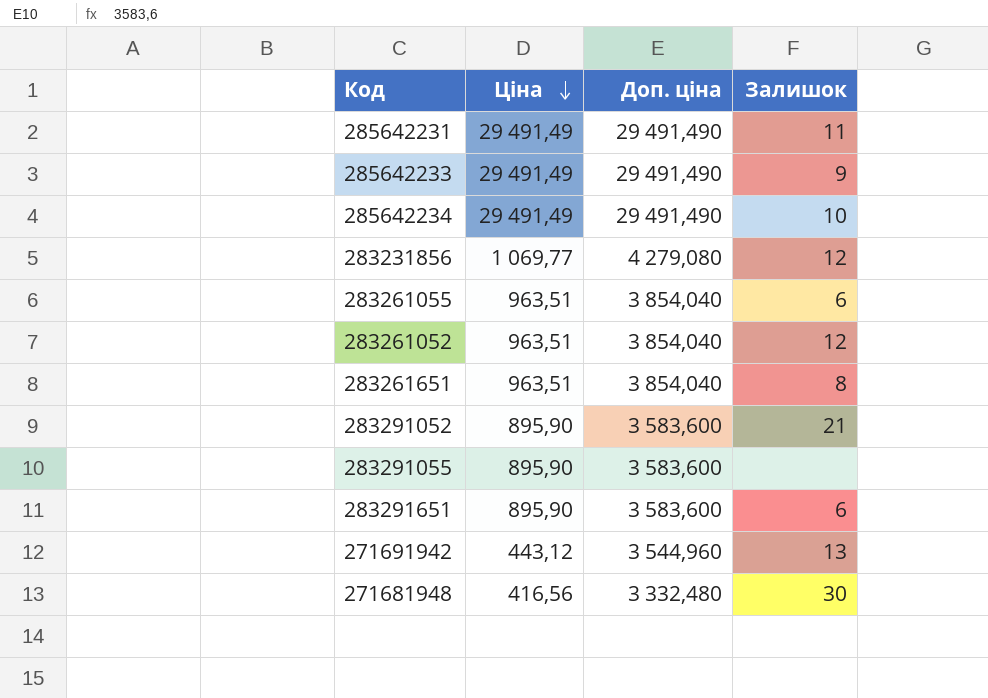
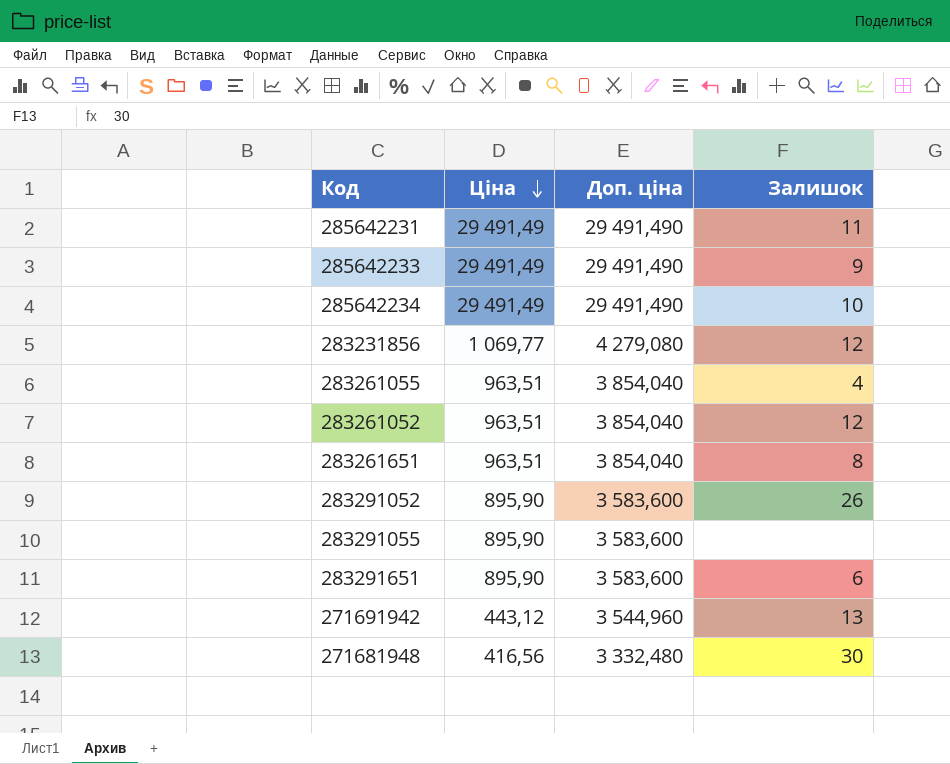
283261055 | Залишок: 6 -> 4
283291052 | Залишок: 21 -> 26

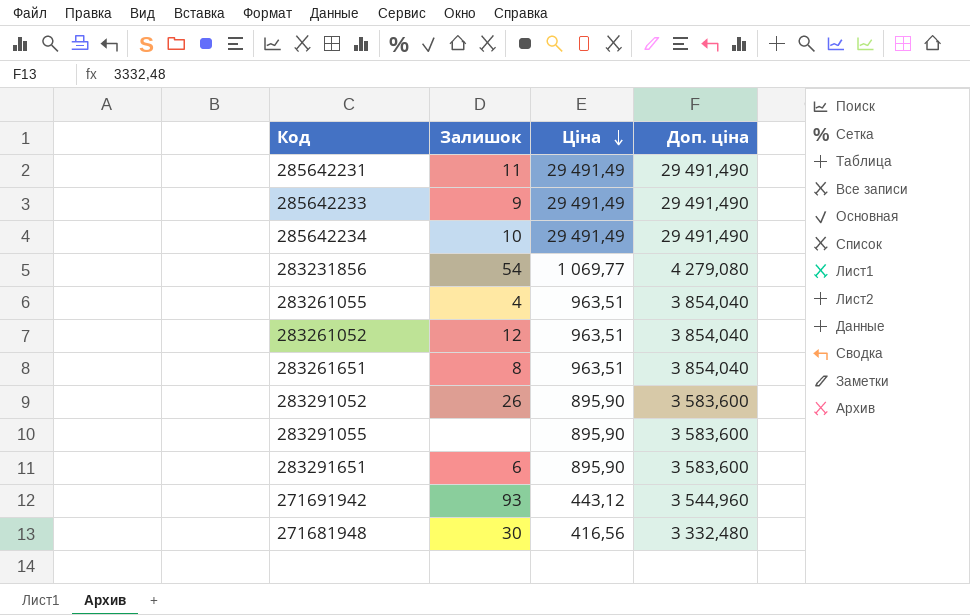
column Залишок | position: 4 -> 2
283231856 | Залишок: 12 -> 54
271691942 | Залишок: 13 -> 93

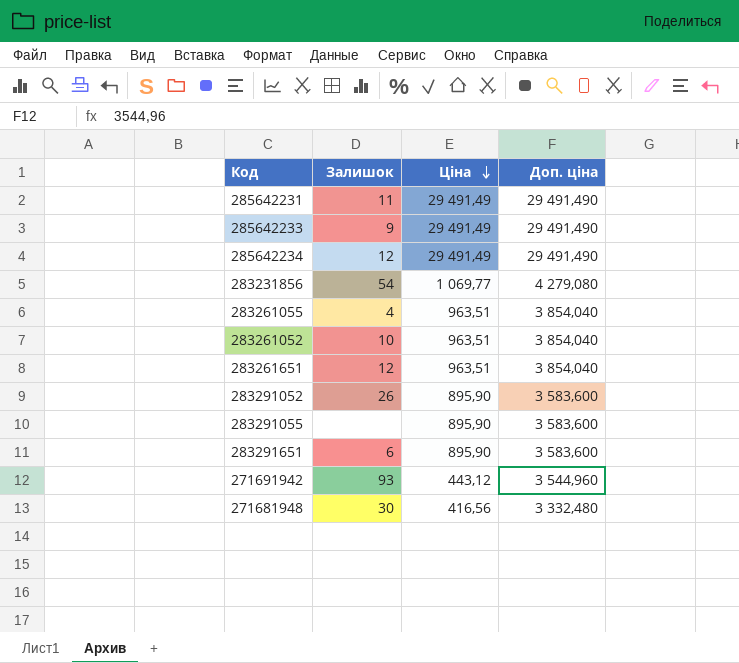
285642234 | Залишок: 10 -> 12
283261052 | Залишок: 12 -> 10
283261651 | Залишок: 8 -> 12

